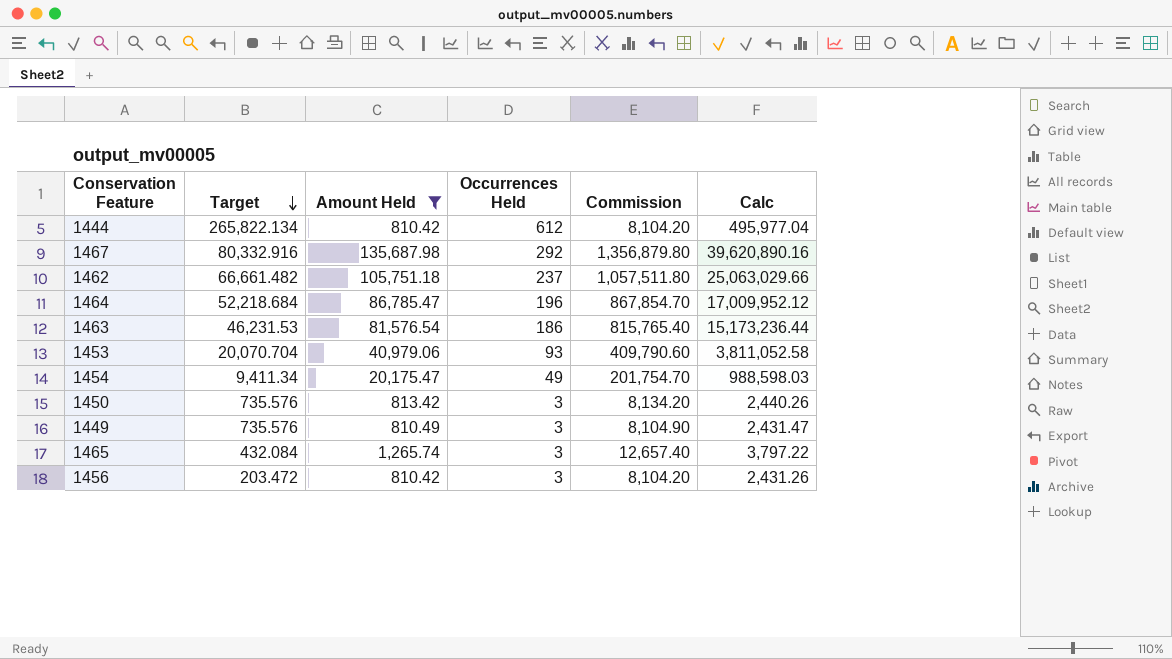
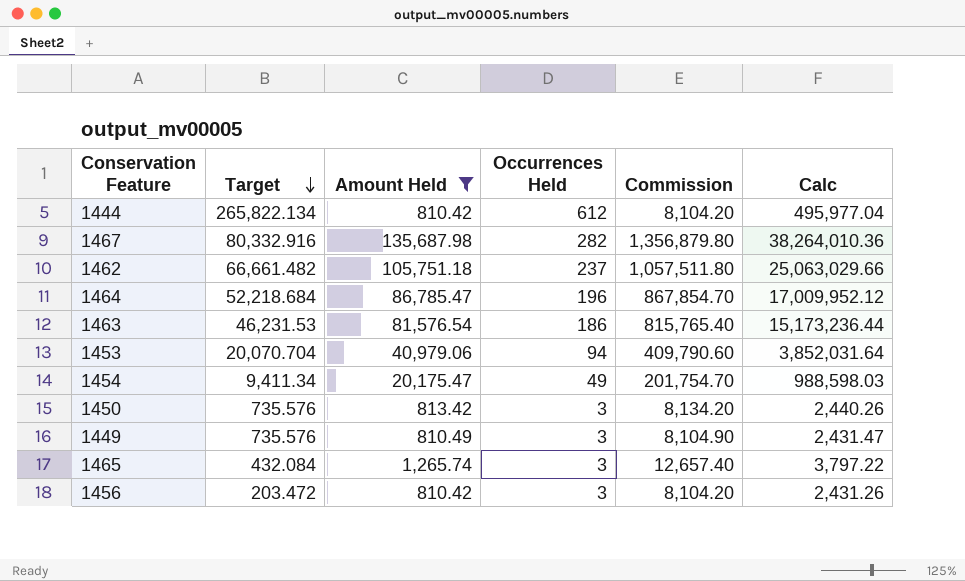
1467 | Occurrences Held: 292 -> 282
1467 | Calc: 39,620,890.16 -> 38,264,010.36
1453 | Occurrences Held: 93 -> 94
1453 | Calc: 3,811,052.58 -> 3,852,031.64

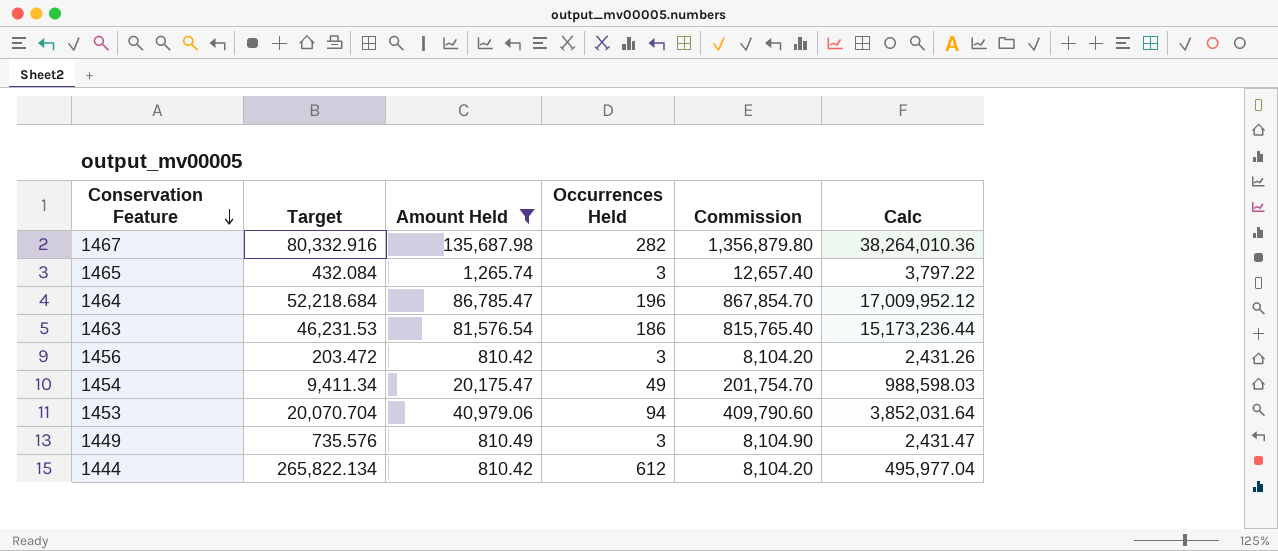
row order: Target descending -> Conservation Feature descending
row 1462: 66,661.482 | 105,751.18 | 237 | 1,057,511.80 | 25,063,029.66 -> none
row 1450: 735.576 | 813.42 | 3 | 8,134.20 | 2,440.26 -> none

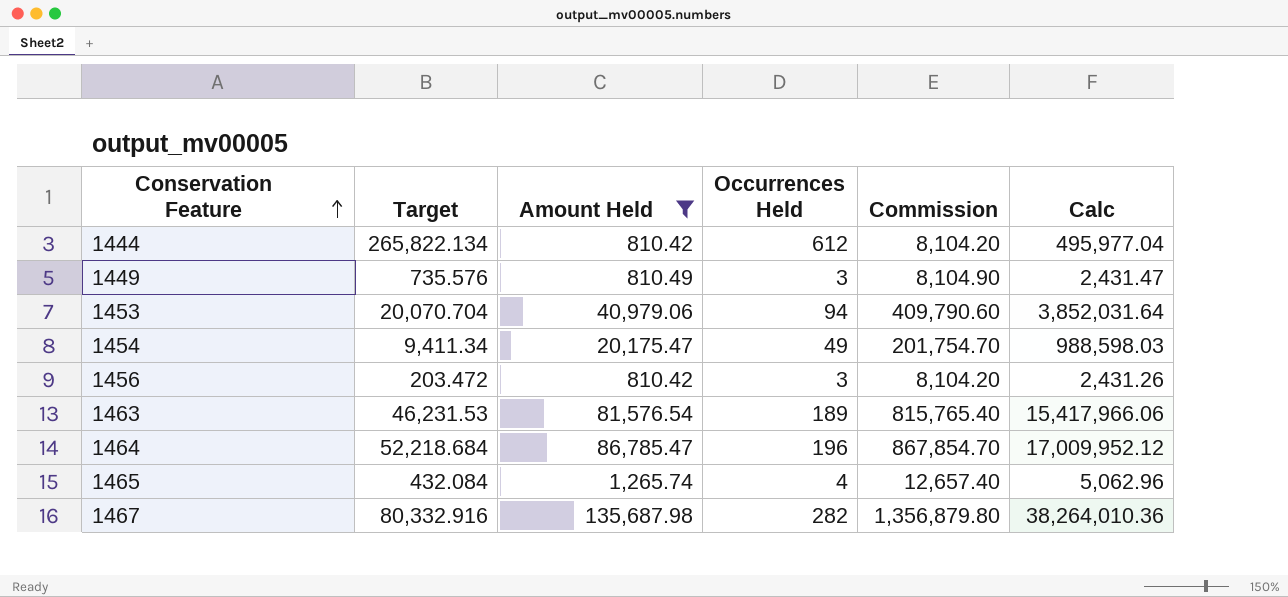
row order: Conservation Feature descending -> Conservation Feature ascending
1463 | Occurrences Held: 186 -> 189
1463 | Calc: 15,173,236.44 -> 15,417,966.06
1465 | Occurrences Held: 3 -> 4
1465 | Calc: 3,797.22 -> 5,062.96

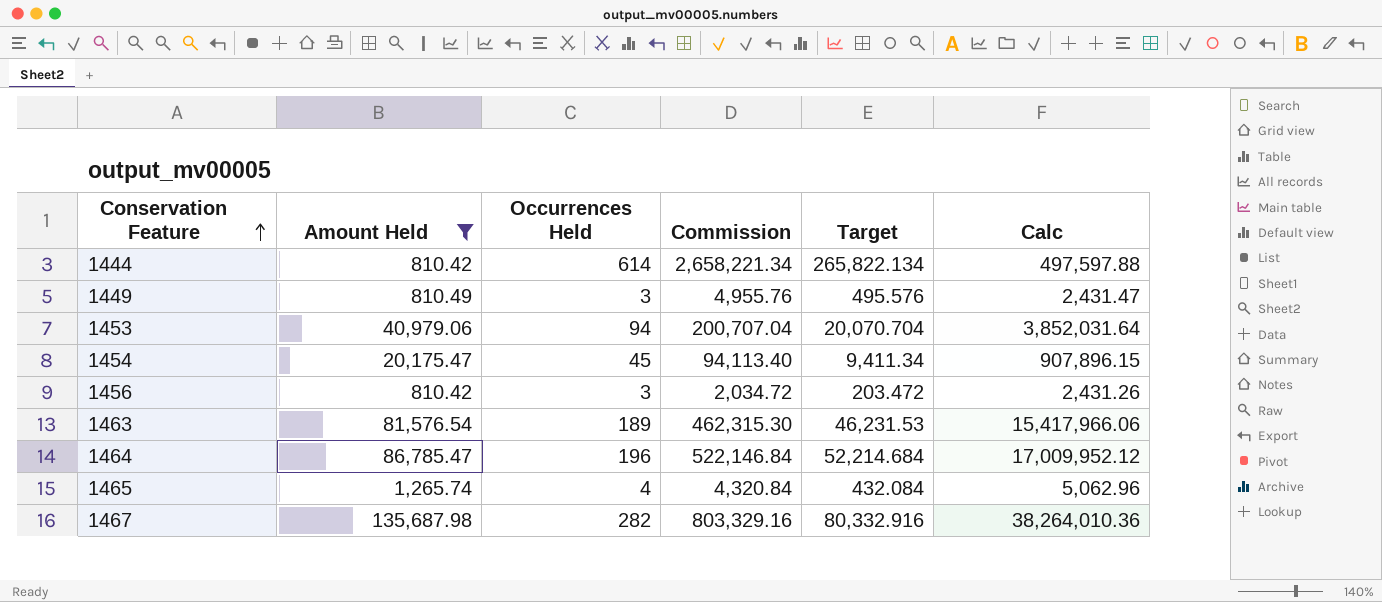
column Commission | formula: [Amount Held] * 10 -> [Target] * 10
column Target | position: 2 -> 5
1444 | Occurrences Held: 612 -> 614
1444 | Calc: 495,977.04 -> 497,597.88
1449 | Target: 735.576 -> 495.576
1454 | Occurrences Held: 49 -> 45
1454 | Calc: 988,598.03 -> 907,896.15
1464 | Target: 52,218.684 -> 52,214.684

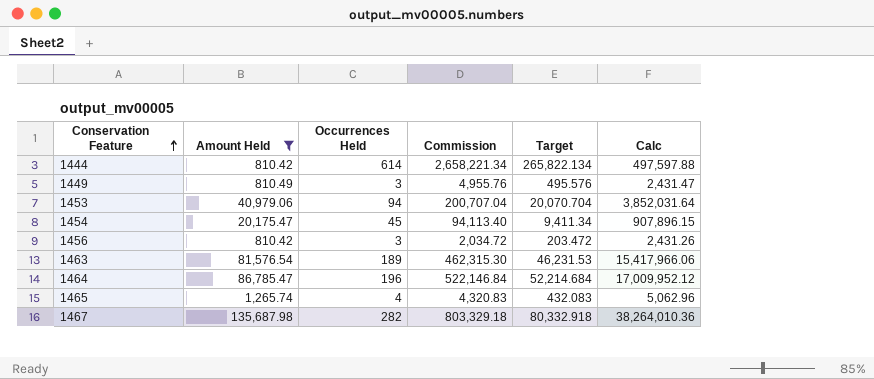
1465 | Commission: 4,320.84 -> 4,320.83
1465 | Target: 432.084 -> 432.083
1467 | Commission: 803,329.16 -> 803,329.18
1467 | Target: 80,332.916 -> 80,332.918

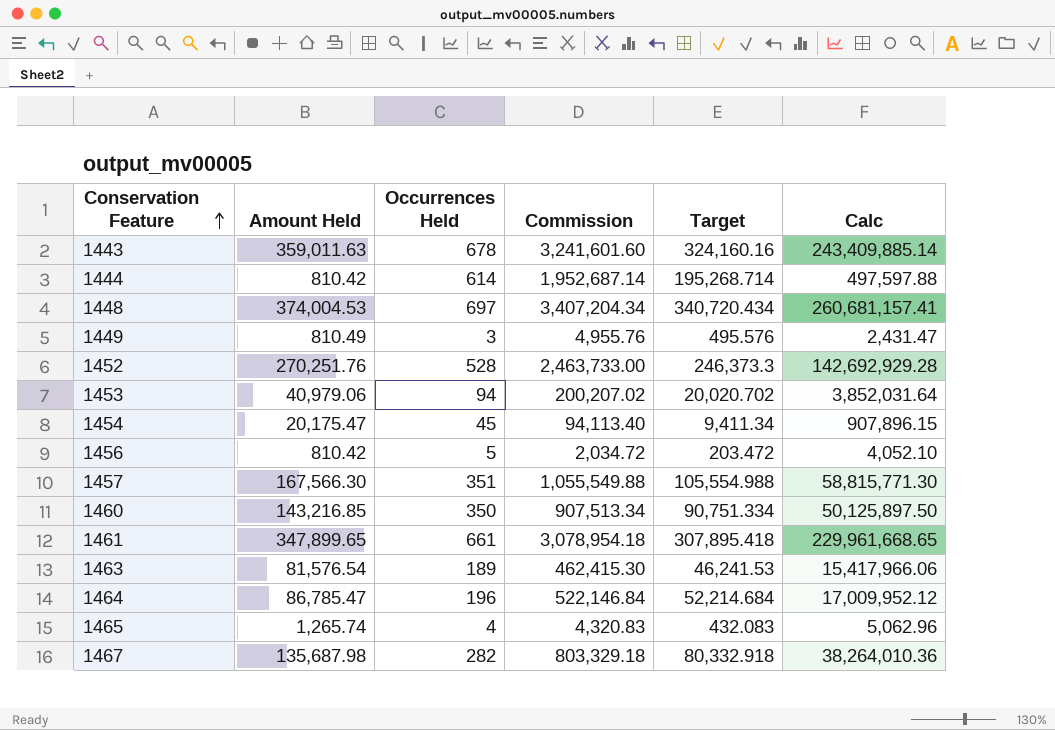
filter: Amount Held <= 135,687.98 -> none
1444 | Commission: 2,658,221.34 -> 1,952,687.14
1444 | Target: 265,822.134 -> 195,268.714
1453 | Commission: 200,707.04 -> 200,207.02
1453 | Target: 20,070.704 -> 20,020.702
1456 | Occurrences Held: 3 -> 5
1456 | Calc: 2,431.26 -> 4,052.10
1463 | Commission: 462,315.30 -> 462,415.30
1463 | Target: 46,231.53 -> 46,241.53

